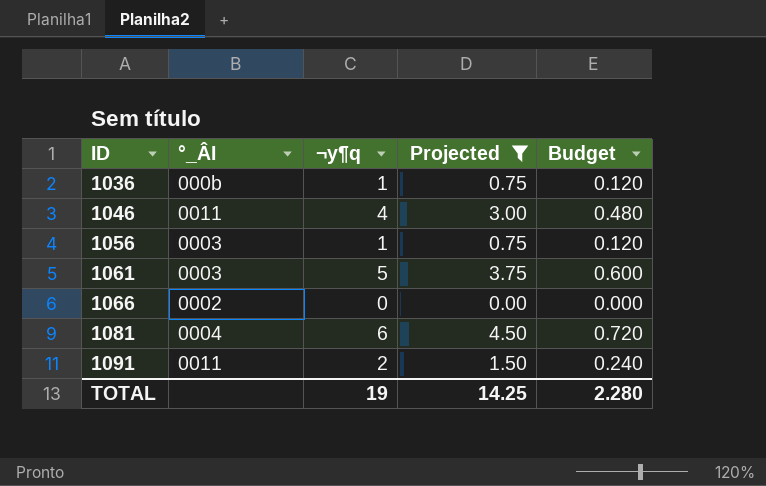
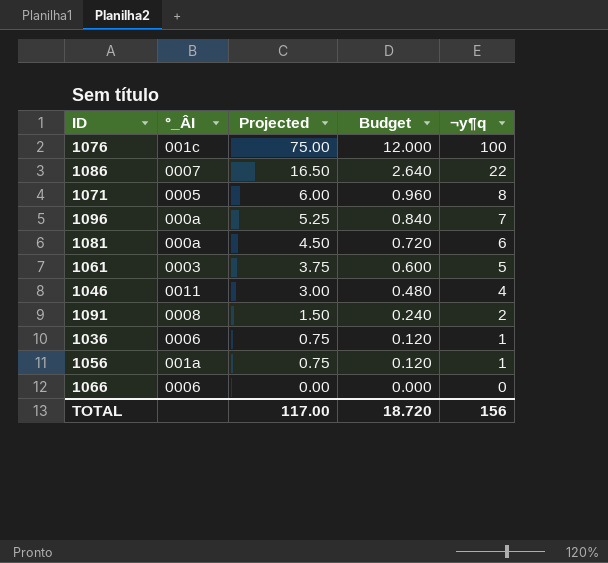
filter: Projected <= 4.50 -> none
row order: ID ascending -> Projected descending
column ¬y¶q | position: 3 -> 5
1081 | °_ÂI: 0004 -> 000a
1091 | °_ÂI: 0011 -> 0008
1036 | °_ÂI: 000b -> 0006
1056 | °_ÂI: 0003 -> 001a
1066 | °_ÂI: 0002 -> 0006
TOTAL | Projected: 14.25 -> 117.00
TOTAL | Budget: 2.280 -> 18.720
TOTAL | ¬y¶q: 19 -> 156

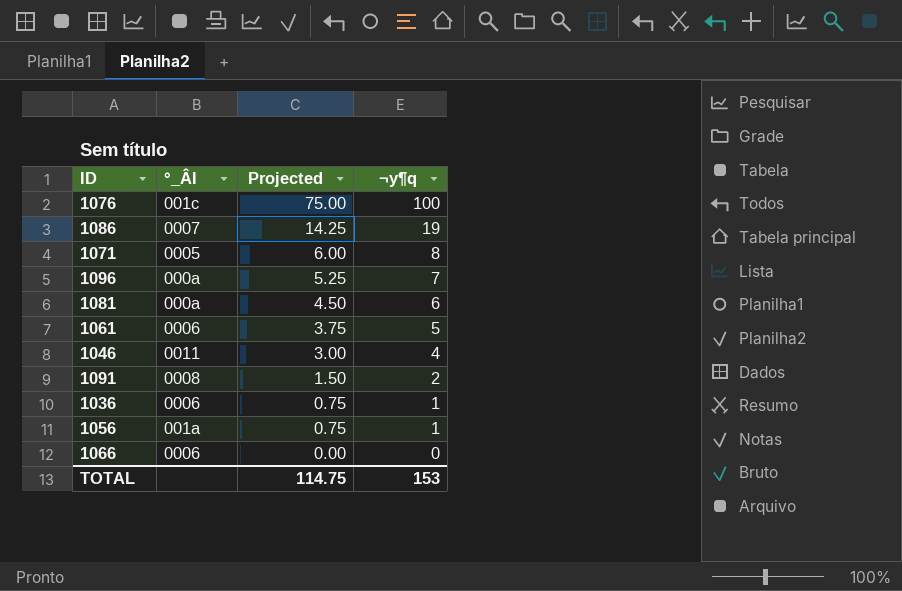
column Budget | formula: [¬y¶q] * 0.12 -> none
1086 | Projected: 16.50 -> 14.25
1086 | ¬y¶q: 22 -> 19
1061 | °_ÂI: 0003 -> 0006
TOTAL | Projected: 117.00 -> 114.75
TOTAL | ¬y¶q: 156 -> 153

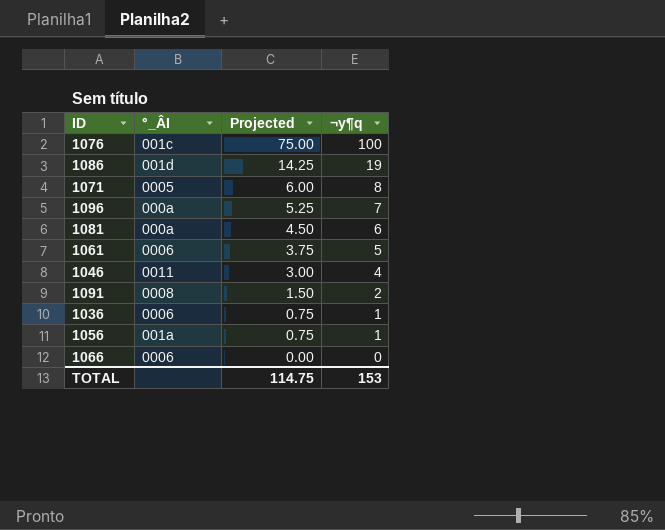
1086 | °_ÂI: 0007 -> 001d

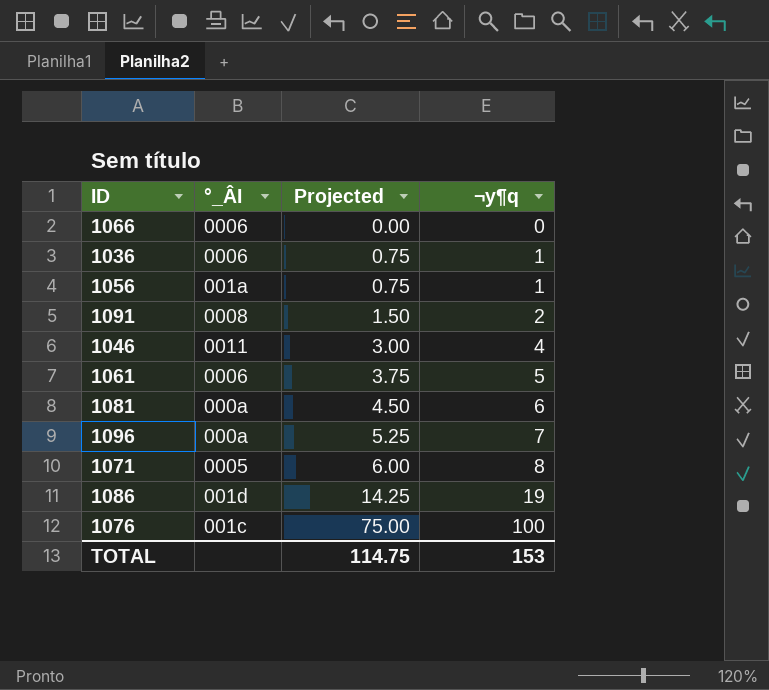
row order: Projected descending -> Projected ascending

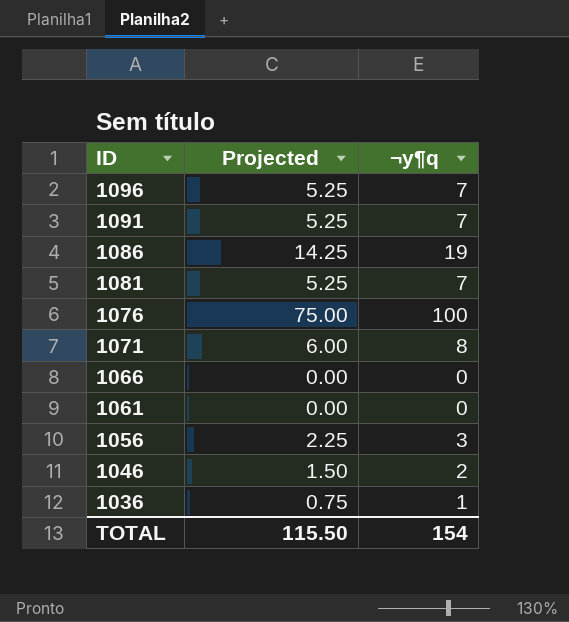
row order: Projected ascending -> ID descending
column °_ÂI | position: 2 -> none
1091 | Projected: 1.50 -> 5.25
1091 | ¬y¶q: 2 -> 7
1081 | Projected: 4.50 -> 5.25
1081 | ¬y¶q: 6 -> 7
1061 | Projected: 3.75 -> 0.00
1061 | ¬y¶q: 5 -> 0
1056 | Projected: 0.75 -> 2.25
1056 | ¬y¶q: 1 -> 3
1046 | Projected: 3.00 -> 1.50
1046 | ¬y¶q: 4 -> 2
TOTAL | Projected: 114.75 -> 115.50
TOTAL | ¬y¶q: 153 -> 154

